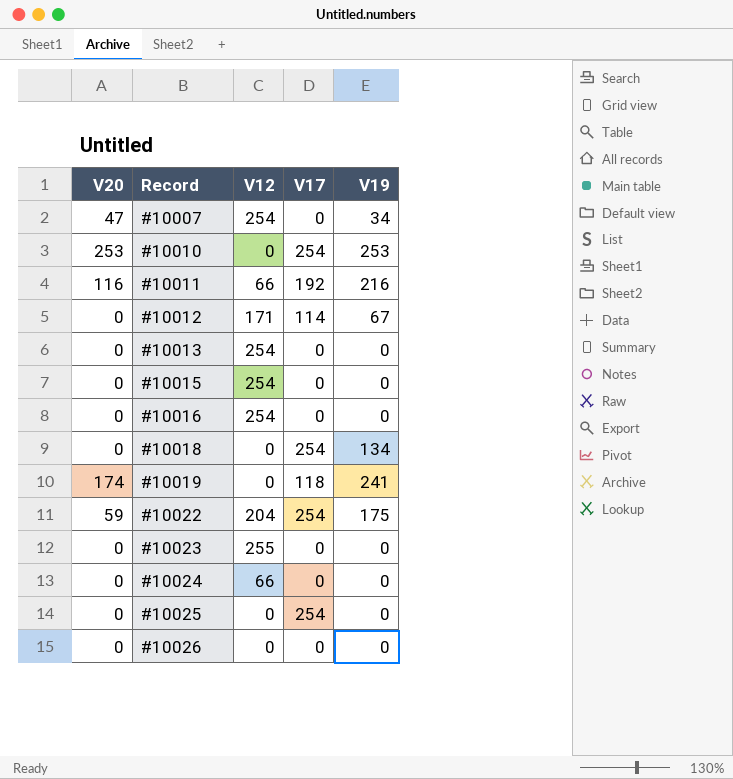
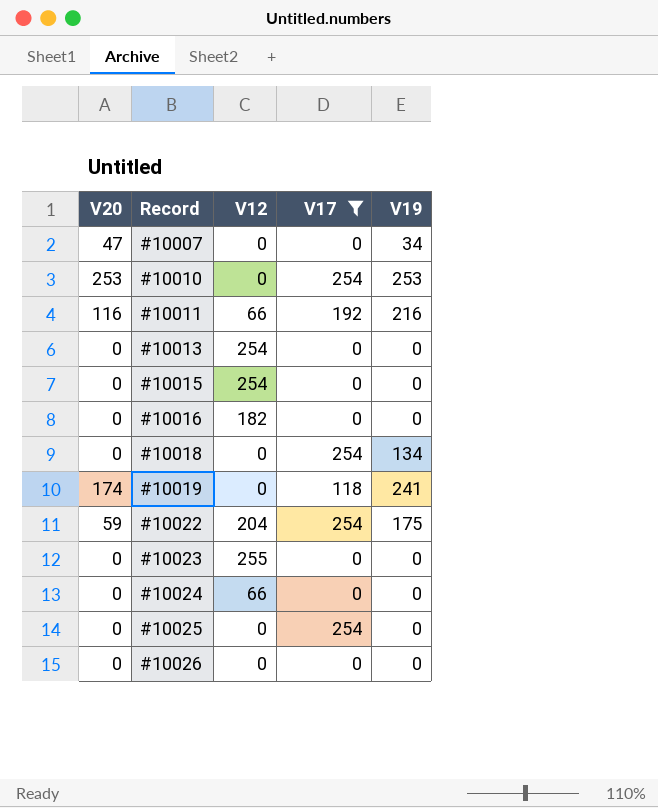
filter: none -> V17 != 114
#10007 | V12: 254 -> 0
#10016 | V12: 254 -> 182

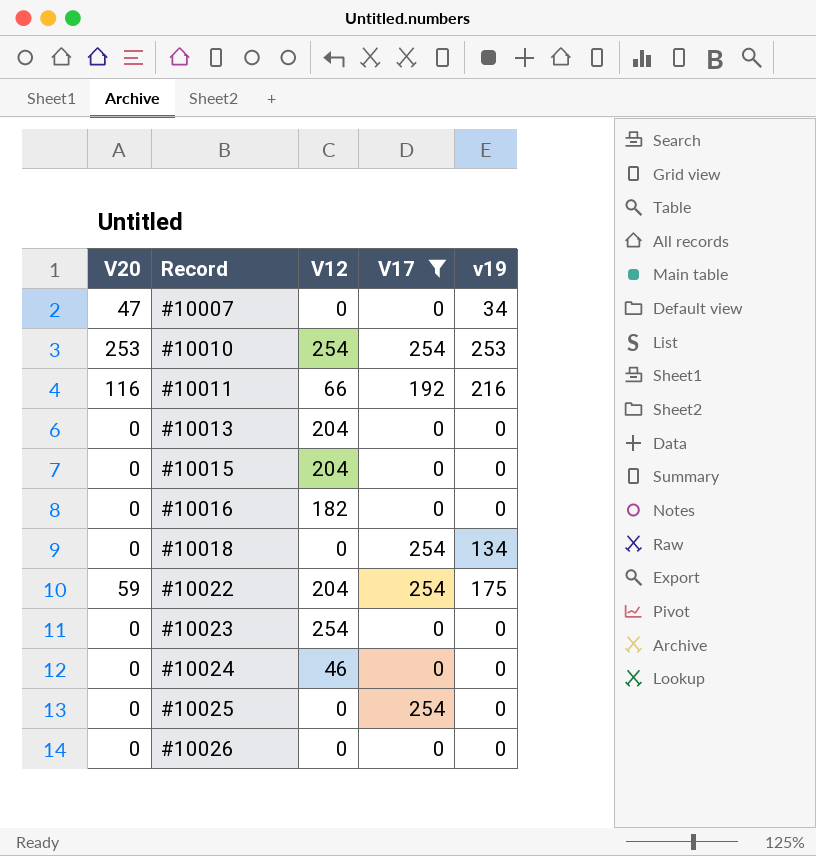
column name: V19 -> v19
row #10019: 174 | 0 | 118 | 241 -> none
#10010 | V12: 0 -> 254
#10013 | V12: 254 -> 204
#10015 | V12: 254 -> 204
#10023 | V12: 255 -> 254
#10024 | V12: 66 -> 46

